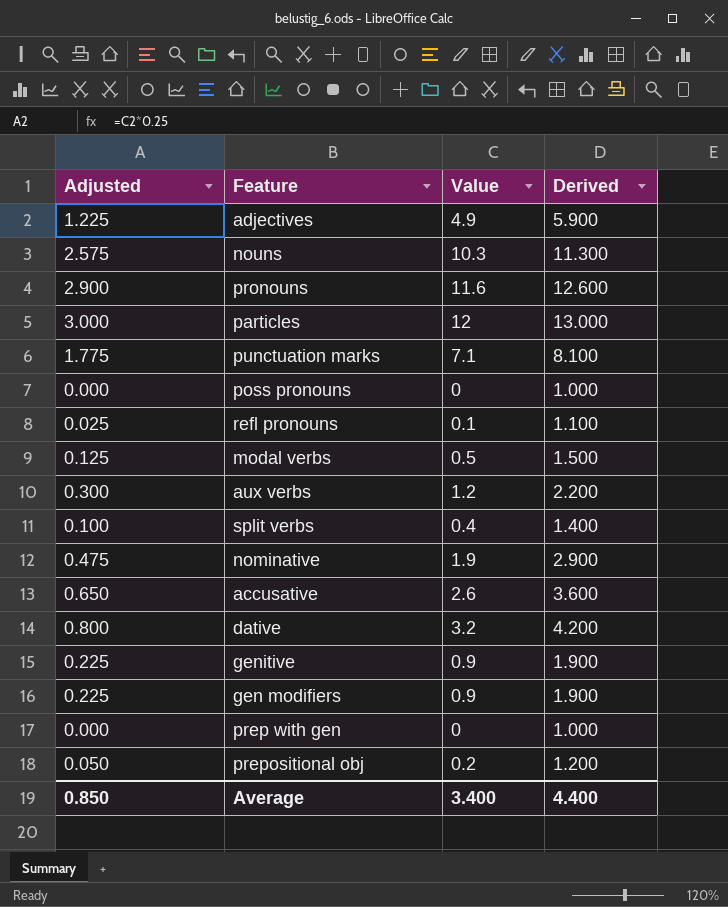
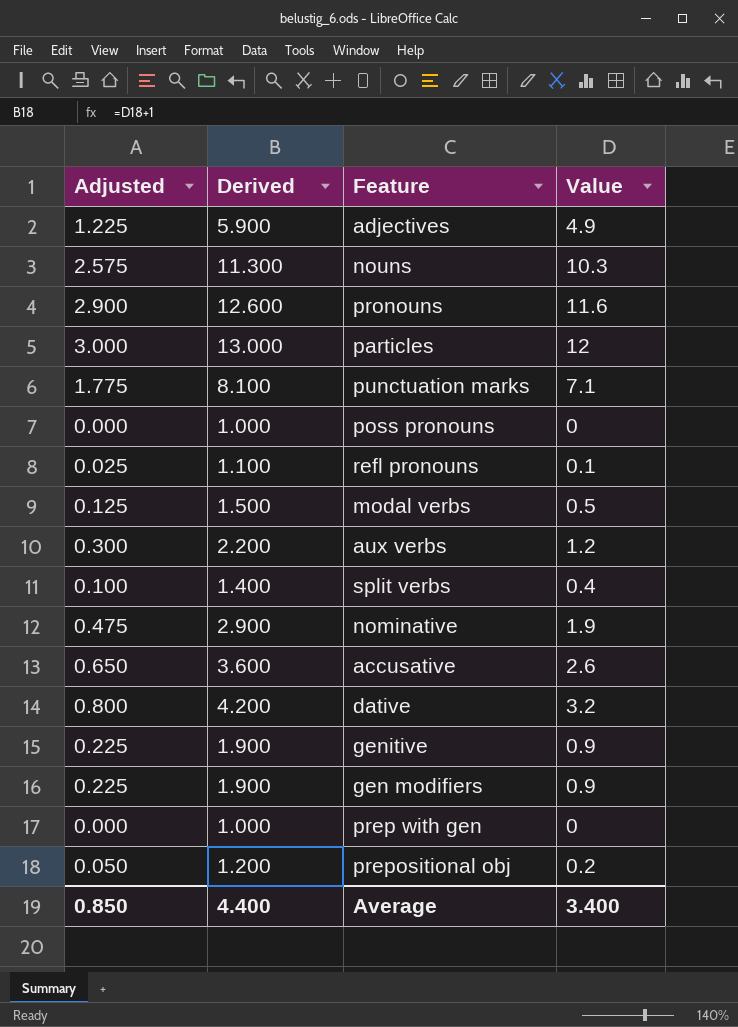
column Derived | position: 4 -> 2

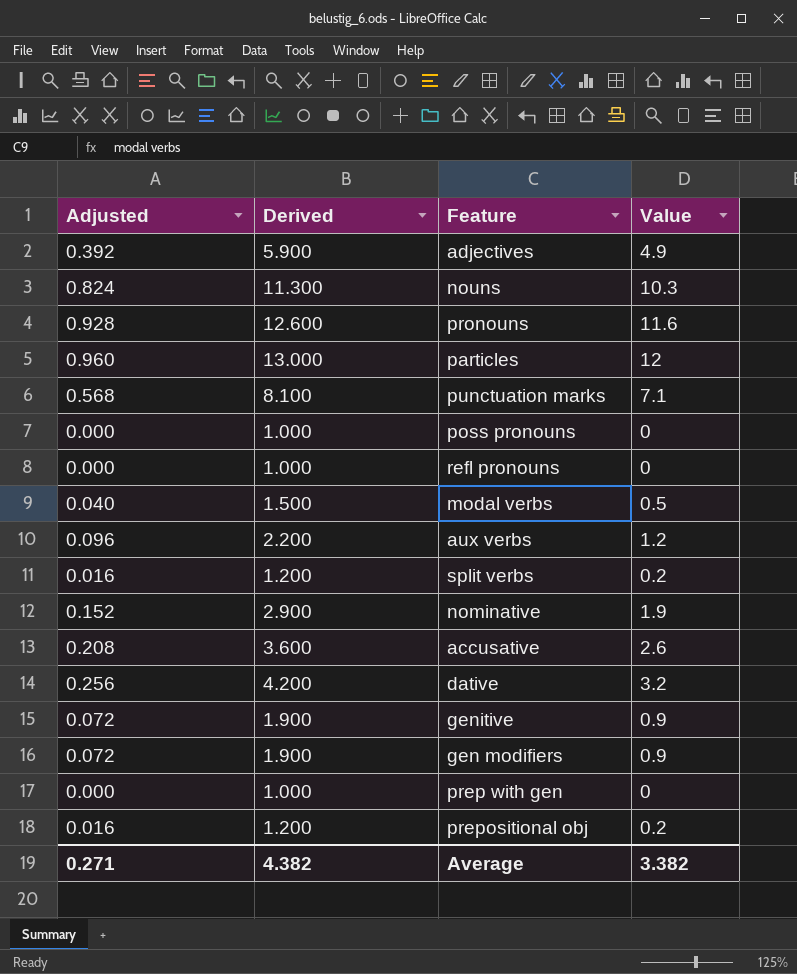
column Adjusted | formula: [Value] * 0.25 -> [Value] * 0.08
refl pronouns | Derived: 1.100 -> 1.000
refl pronouns | Value: 0.1 -> 0
split verbs | Derived: 1.400 -> 1.200
split verbs | Value: 0.4 -> 0.2
Average | Adjusted: 0.850 -> 0.271
Average | Derived: 4.400 -> 4.382
Average | Value: 3.400 -> 3.382

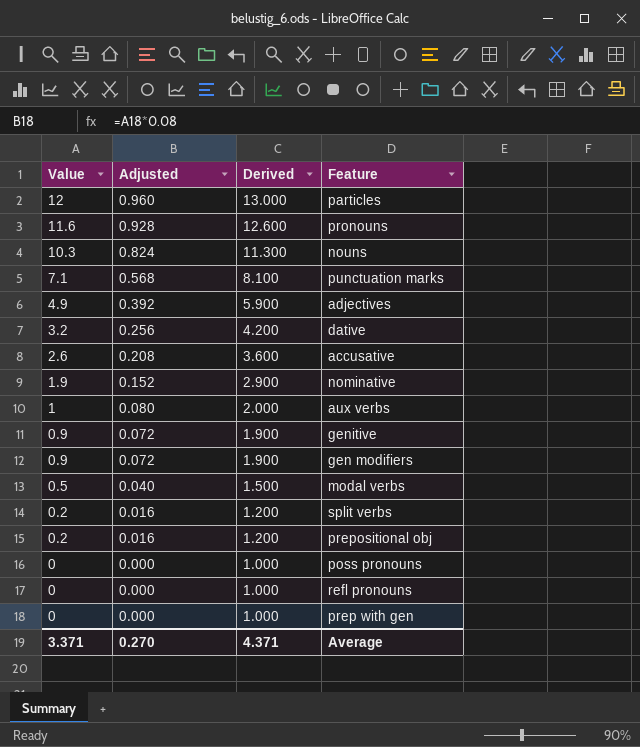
row order: none -> Value descending
column Value | position: 4 -> 1
aux verbs | Value: 1.2 -> 1
aux verbs | Adjusted: 0.096 -> 0.080
aux verbs | Derived: 2.200 -> 2.000
Average | Value: 3.382 -> 3.371
Average | Adjusted: 0.271 -> 0.270
Average | Derived: 4.382 -> 4.371

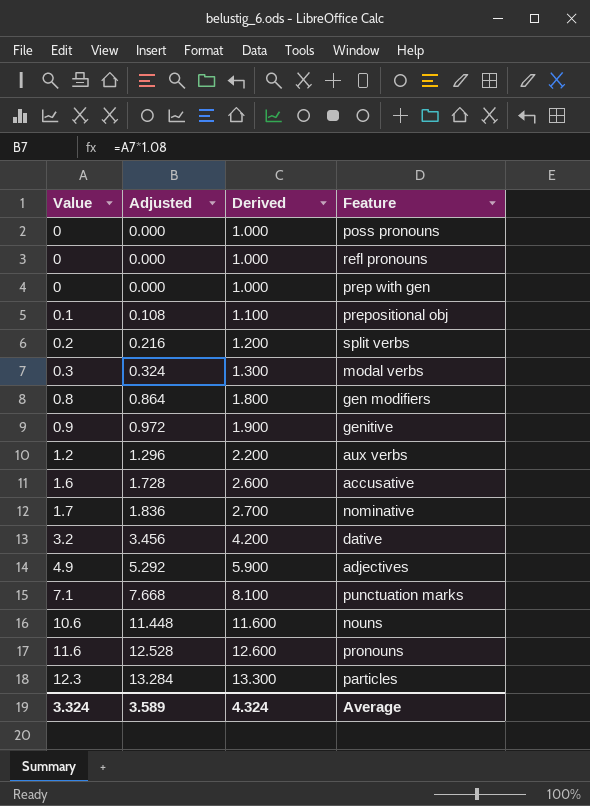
row order: Value descending -> Value ascending
column Adjusted | formula: [Value] * 0.08 -> [Value] * 1.08
prepositional obj | Value: 0.2 -> 0.1
prepositional obj | Derived: 1.200 -> 1.100
modal verbs | Value: 0.5 -> 0.3
modal verbs | Derived: 1.500 -> 1.300
gen modifiers | Value: 0.9 -> 0.8
gen modifiers | Derived: 1.900 -> 1.800
aux verbs | Value: 1 -> 1.2
aux verbs | Derived: 2.000 -> 2.200
accusative | Value: 2.6 -> 1.6
accusative | Derived: 3.600 -> 2.600
nominative | Value: 1.9 -> 1.7
nominative | Derived: 2.900 -> 2.700
nouns | Value: 10.3 -> 10.6
nouns | Derived: 11.300 -> 11.600
particles | Value: 12 -> 12.3
particles | Derived: 13.000 -> 13.300
Average | Value: 3.371 -> 3.324
Average | Adjusted: 0.270 -> 3.589
Average | Derived: 4.371 -> 4.324

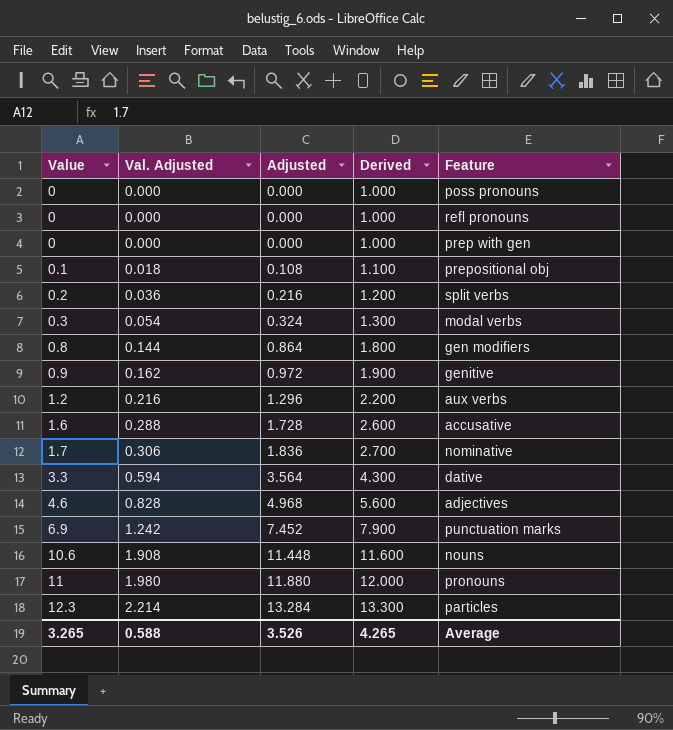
column Val. Adjusted | formula: none -> [Value] * 0.18
dative | Value: 3.2 -> 3.3
dative | Adjusted: 3.456 -> 3.564
dative | Derived: 4.200 -> 4.300
adjectives | Value: 4.9 -> 4.6
adjectives | Adjusted: 5.292 -> 4.968
adjectives | Derived: 5.900 -> 5.600
punctuation marks | Value: 7.1 -> 6.9
punctuation marks | Adjusted: 7.668 -> 7.452
punctuation marks | Derived: 8.100 -> 7.900
pronouns | Value: 11.6 -> 11
pronouns | Adjusted: 12.528 -> 11.880
pronouns | Derived: 12.600 -> 12.000
Average | Value: 3.324 -> 3.265
Average | Adjusted: 3.589 -> 3.526
Average | Derived: 4.324 -> 4.265

